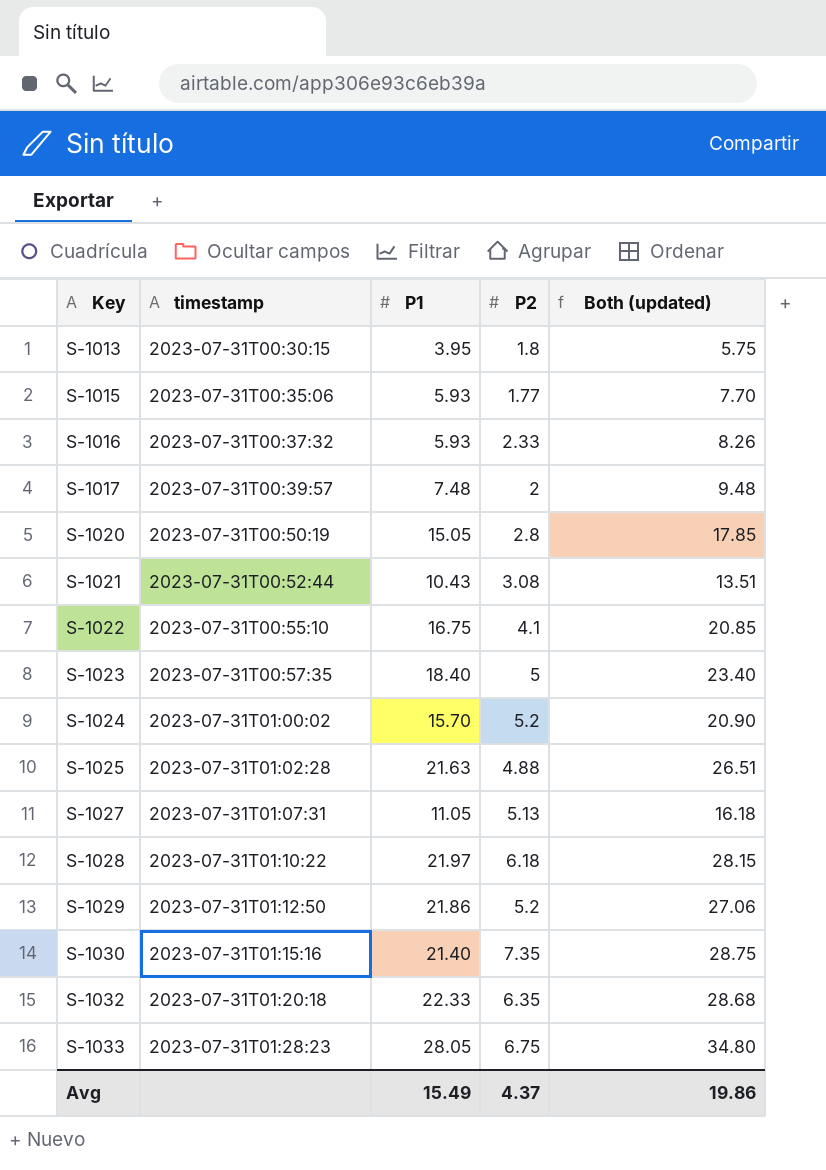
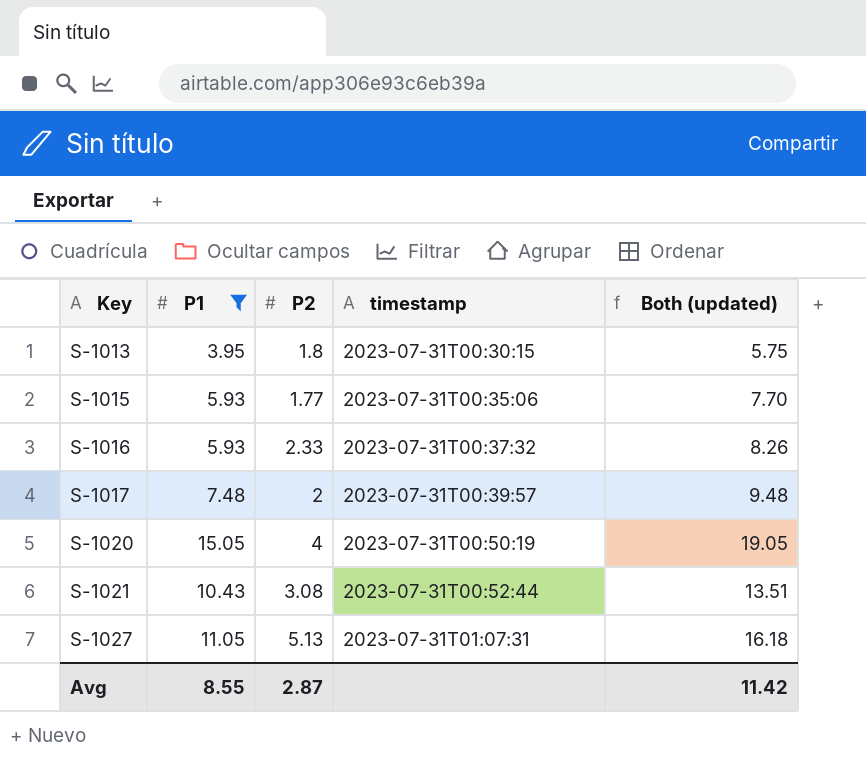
filter: none -> P1 <= 15.05
column timestamp | position: 2 -> 4
S-1020 | P2: 2.8 -> 4
S-1020 | Both (updated): 17.85 -> 19.05
Avg | P1: 15.49 -> 8.55
Avg | P2: 4.37 -> 2.87
Avg | Both (updated): 19.86 -> 11.42

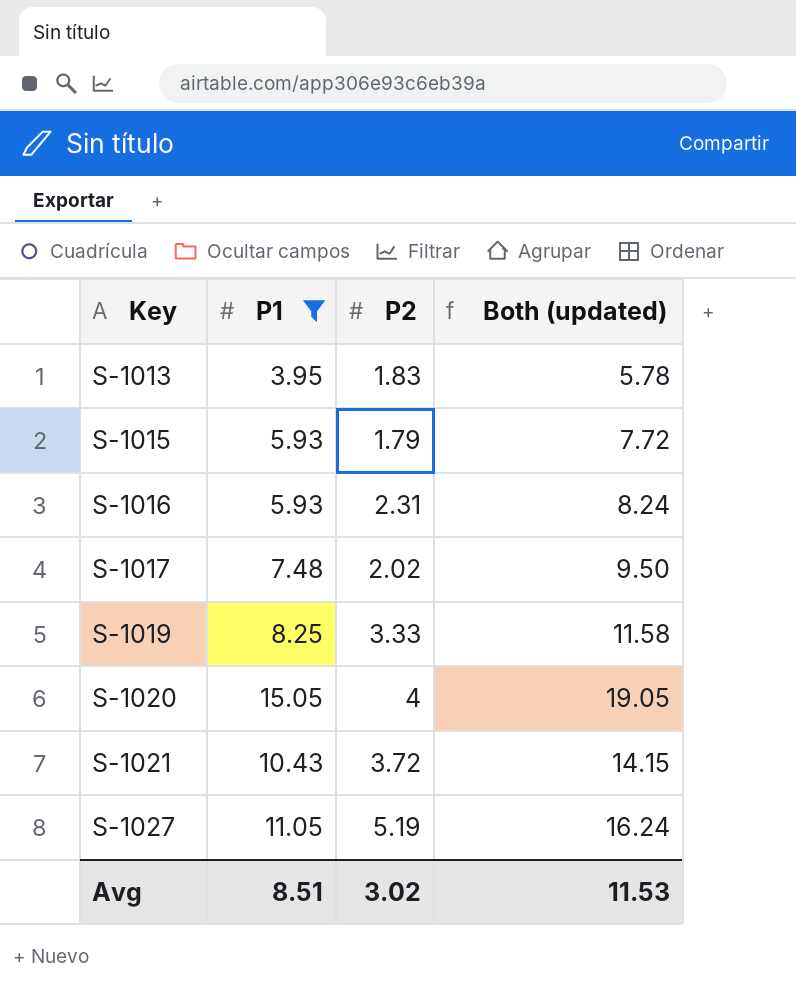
column timestamp | position: 4 -> none
S-1013 | P2: 1.8 -> 1.83
S-1013 | Both (updated): 5.75 -> 5.78
S-1015 | P2: 1.77 -> 1.79
S-1015 | Both (updated): 7.70 -> 7.72
S-1016 | P2: 2.33 -> 2.31
S-1016 | Both (updated): 8.26 -> 8.24
S-1017 | P2: 2 -> 2.02
S-1017 | Both (updated): 9.48 -> 9.50
row S-1019: none -> 8.25 | 3.33 | 11.58
S-1021 | P2: 3.08 -> 3.72
S-1021 | Both (updated): 13.51 -> 14.15
S-1027 | P2: 5.13 -> 5.19
S-1027 | Both (updated): 16.18 -> 16.24
Avg | P1: 8.55 -> 8.51
Avg | P2: 2.87 -> 3.02
Avg | Both (updated): 11.42 -> 11.53

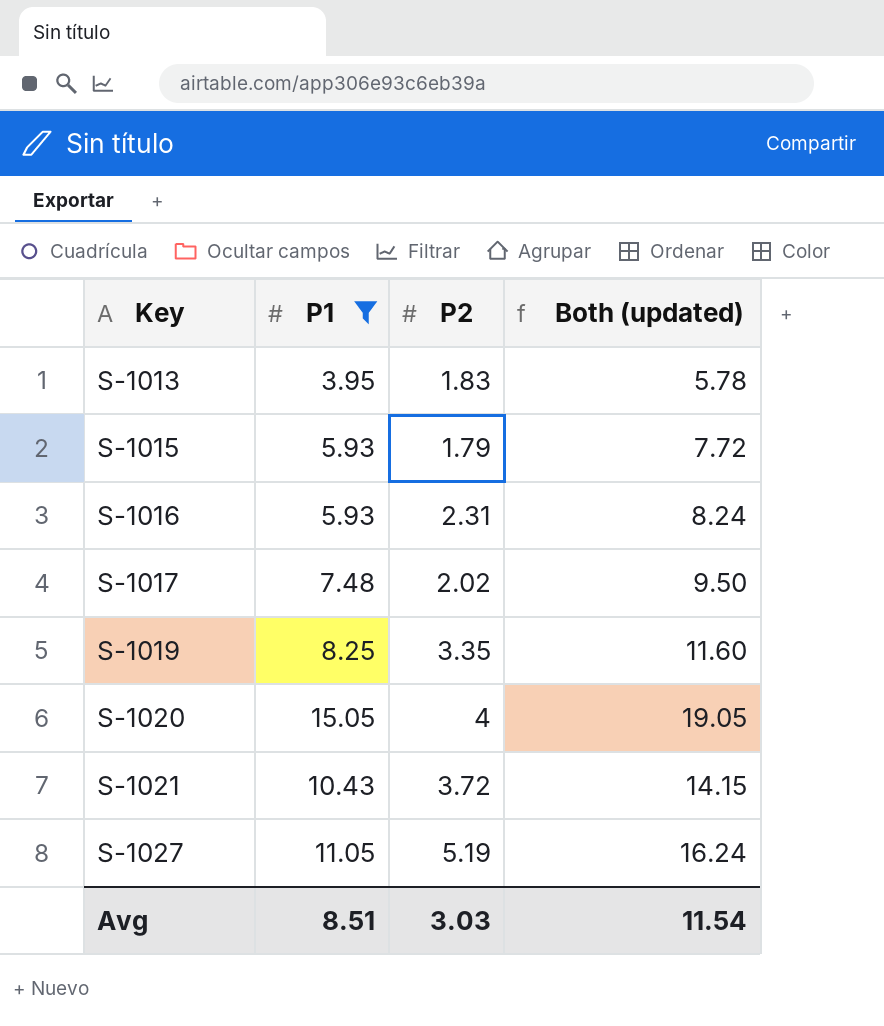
S-1019 | P2: 3.33 -> 3.35
S-1019 | Both (updated): 11.58 -> 11.60
Avg | P2: 3.02 -> 3.03
Avg | Both (updated): 11.53 -> 11.54

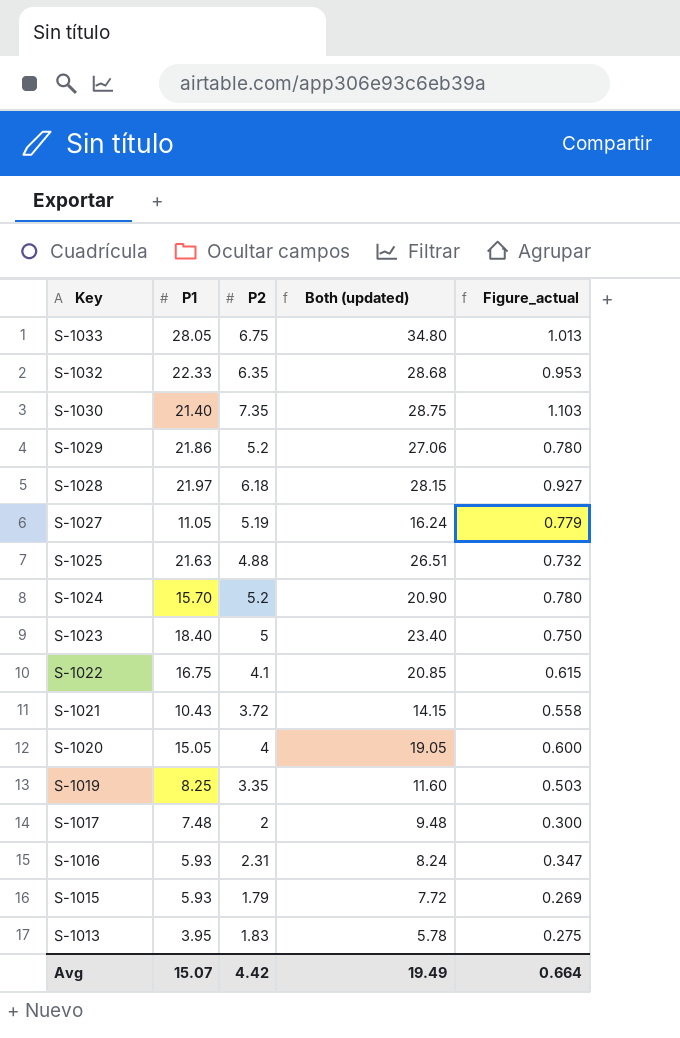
filter: P1 <= 15.05 -> none
row order: Key ascending -> Key descending
column Figure_actual | formula: none -> [P2] * 0.15
S-1017 | P2: 2.02 -> 2
S-1017 | Both (updated): 9.50 -> 9.48
Avg | P1: 8.51 -> 15.07
Avg | P2: 3.03 -> 4.42
Avg | Both (updated): 11.54 -> 19.49

